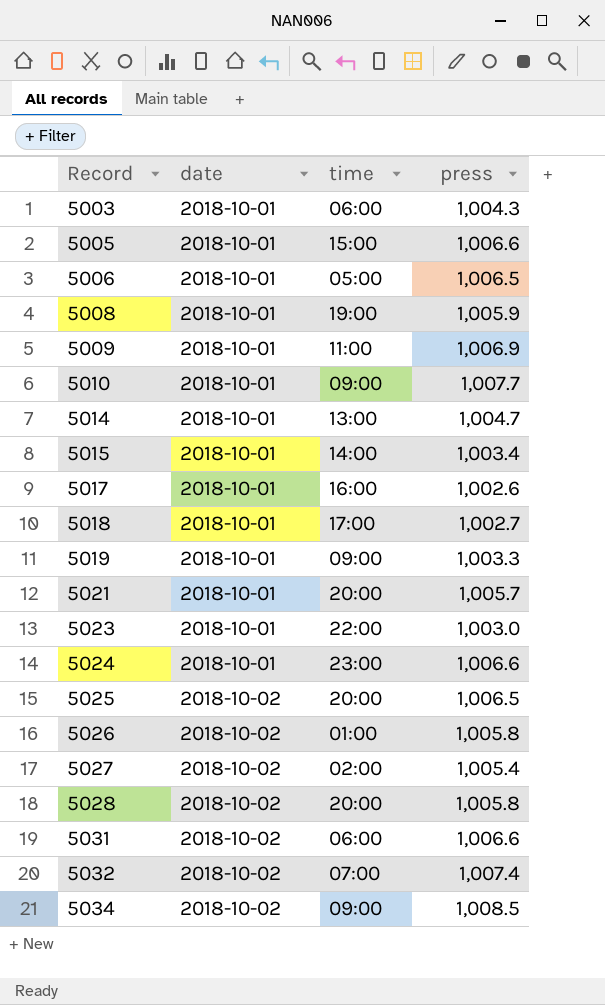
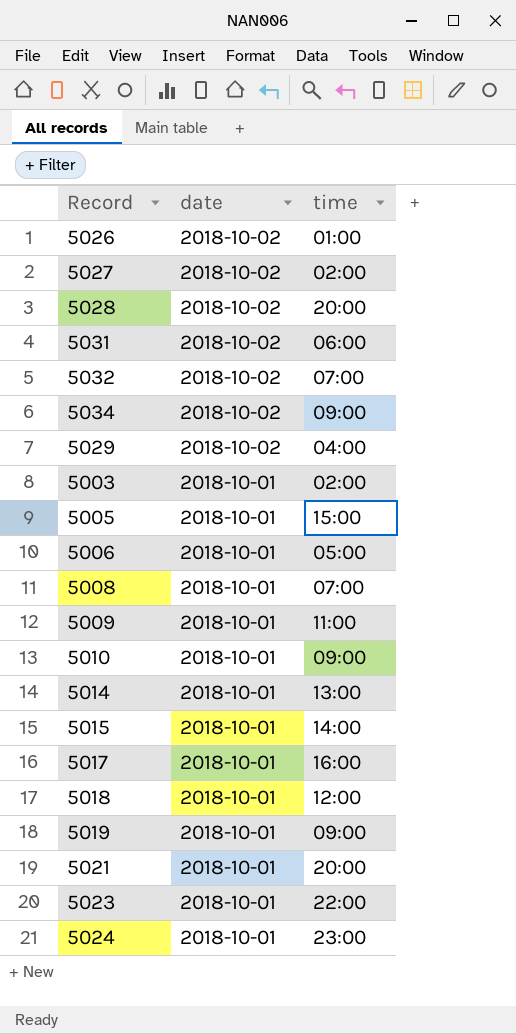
row order: Record ascending -> date descending
column press | position: 4 -> none
row 5025: 2018-10-02 | 20:00 | 1,006.5 -> none
row 5029: none -> 2018-10-02 | 04:00
5003 | time: 06:00 -> 02:00
5008 | time: 19:00 -> 07:00
5018 | time: 17:00 -> 12:00

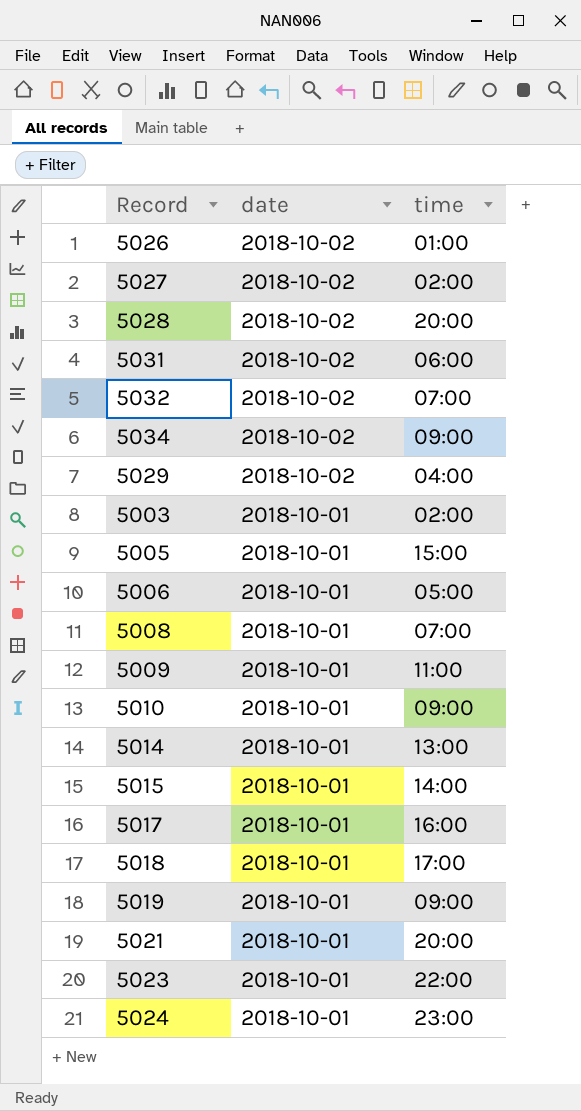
5018 | time: 12:00 -> 17:00

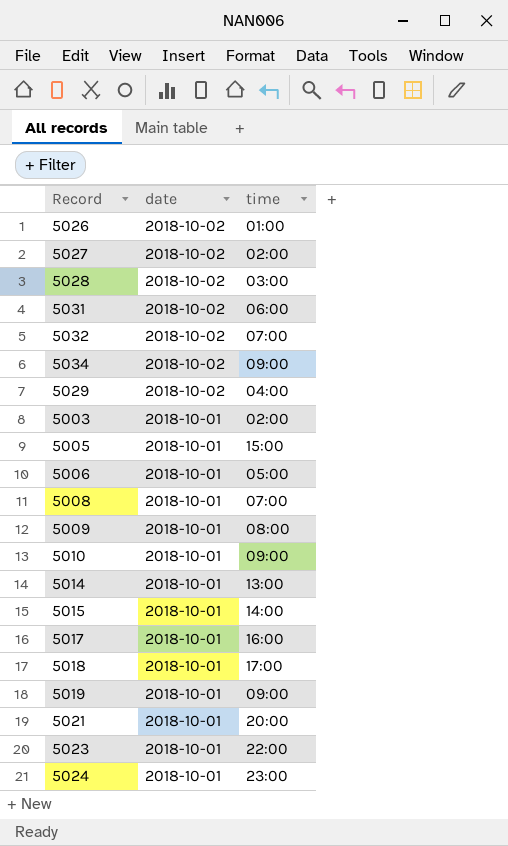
5028 | time: 20:00 -> 03:00
5009 | time: 11:00 -> 08:00

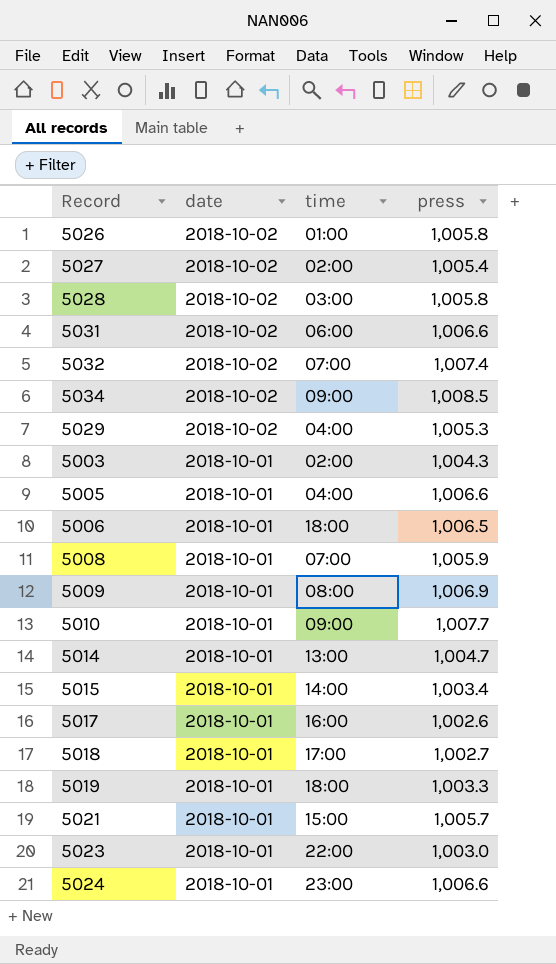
column press | position: none -> 4
5005 | time: 15:00 -> 04:00
5006 | time: 05:00 -> 18:00
5019 | time: 09:00 -> 18:00
5021 | time: 20:00 -> 15:00

